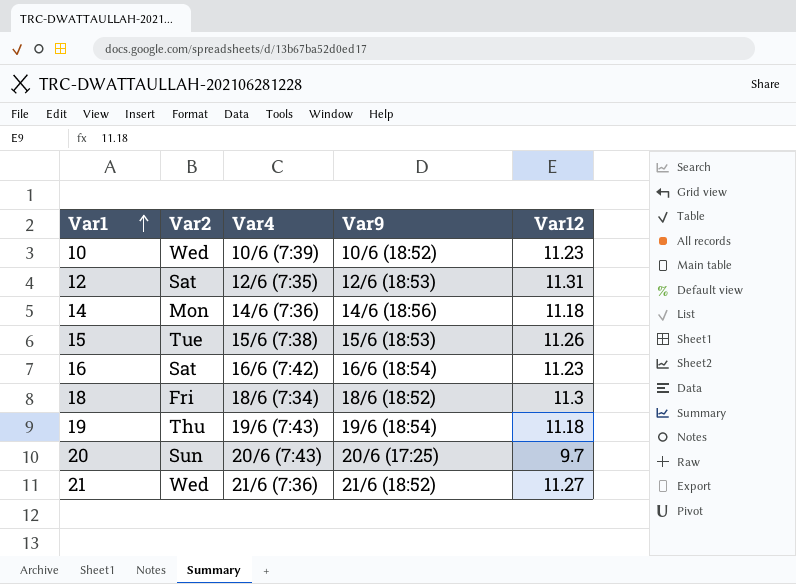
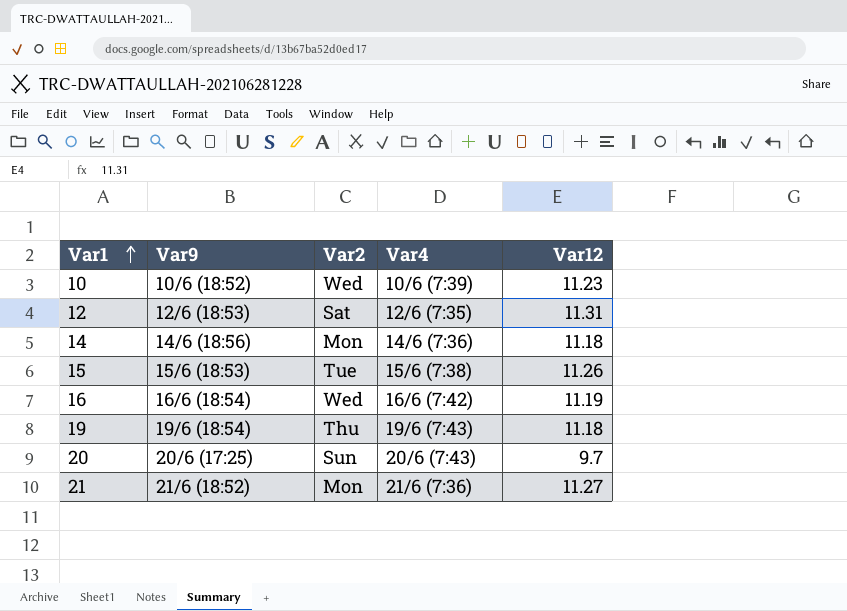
column Var9 | position: 4 -> 2
row 18: Fri | 18/6 (7:34) | 18/6 (18:52) | 11.3 -> none
16 | Var2: Sat -> Wed
16 | Var12: 11.23 -> 11.19
21 | Var2: Wed -> Mon

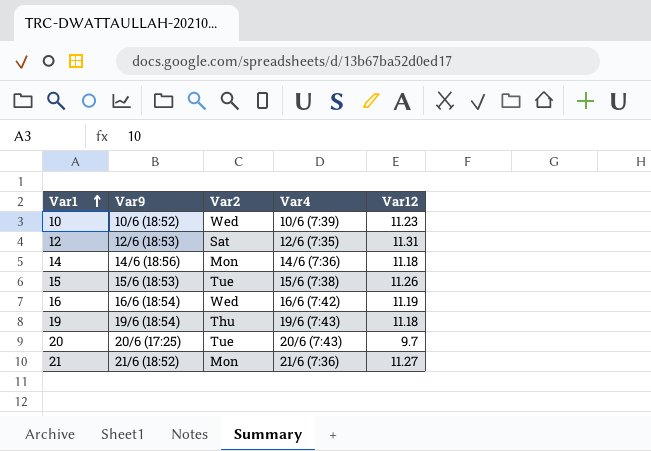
20 | Var2: Sun -> Tue

